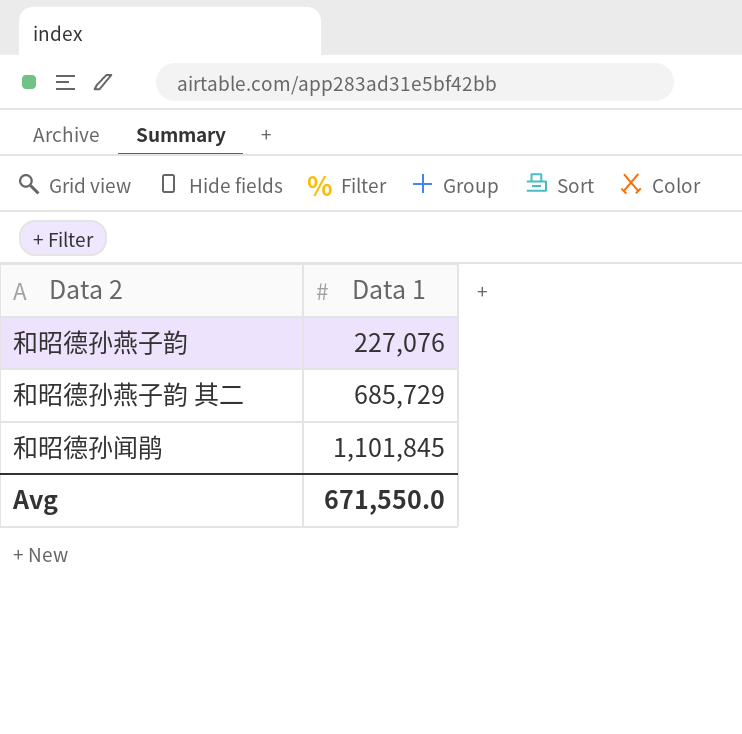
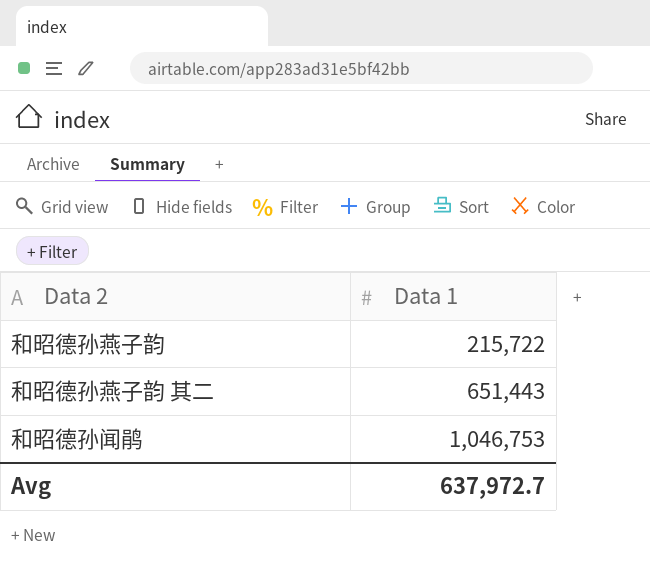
和昭德孙燕子韵 | Data 1: 227,076 -> 215,722
和昭德孙燕子韵 其二 | Data 1: 685,729 -> 651,443
和昭德孙闻鹃 | Data 1: 1,101,845 -> 1,046,753
Avg | Data 1: 671,550.0 -> 637,972.7

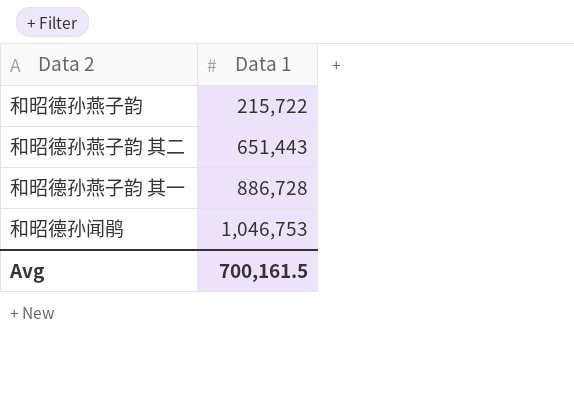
row 和昭德孙燕子韵 其一: none -> 886,728
Avg | Data 1: 637,972.7 -> 700,161.5

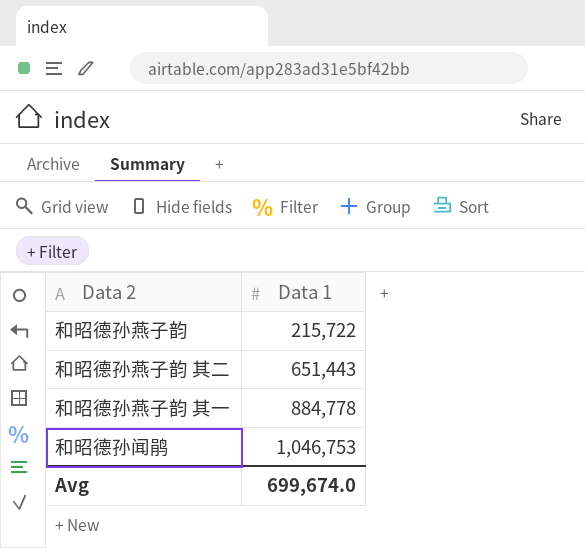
和昭德孙燕子韵 其一 | Data 1: 886,728 -> 884,778
Avg | Data 1: 700,161.5 -> 699,674.0

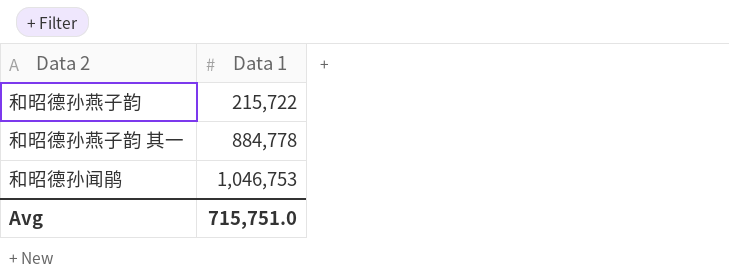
row 和昭德孙燕子韵 其二: 651,443 -> none
Avg | Data 1: 699,674.0 -> 715,751.0

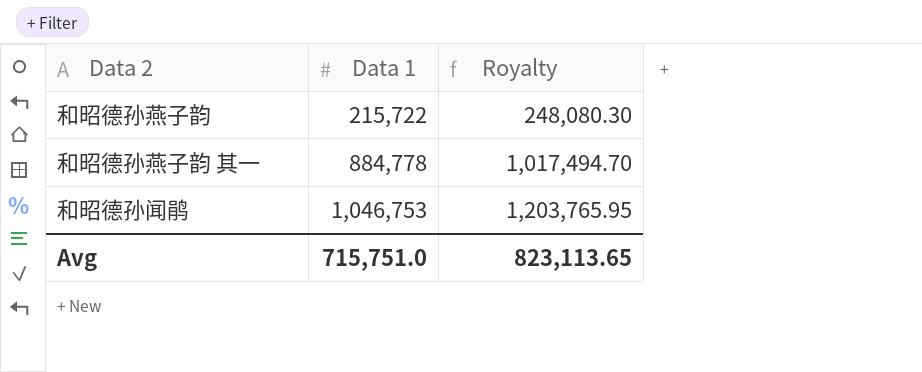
column Royalty | formula: none -> [Data 1] * 1.15

